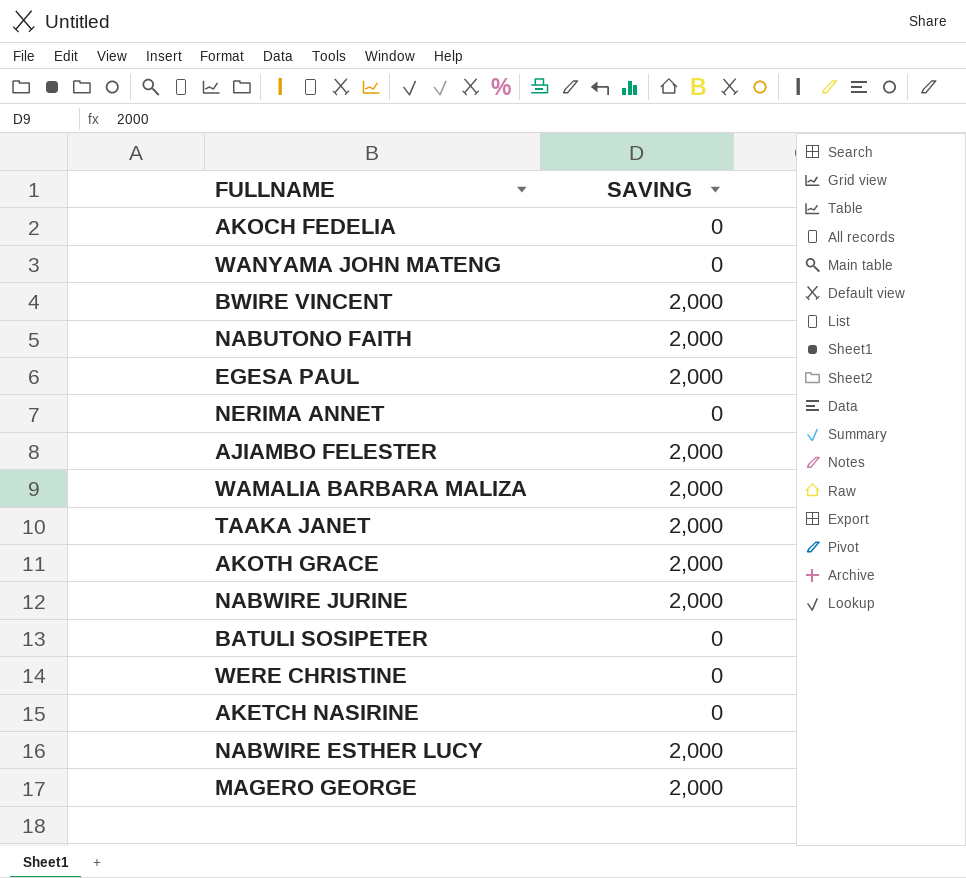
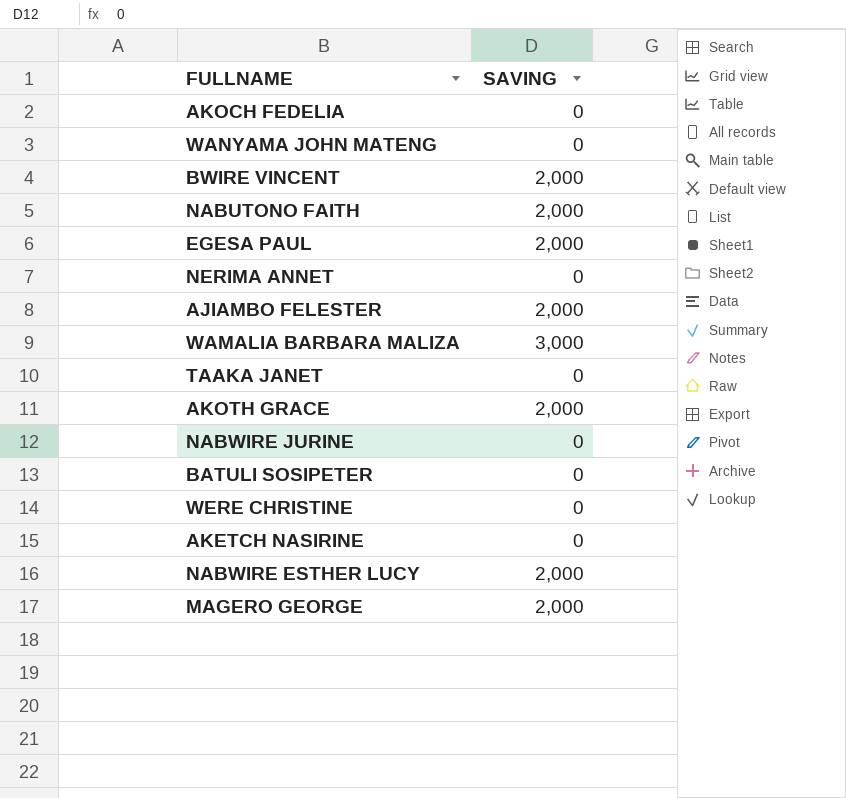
WAMALIA BARBARA MALIZA | SAVING: 2,000 -> 3,000
TAAKA JANET | SAVING: 2,000 -> 0
NABWIRE JURINE | SAVING: 2,000 -> 0

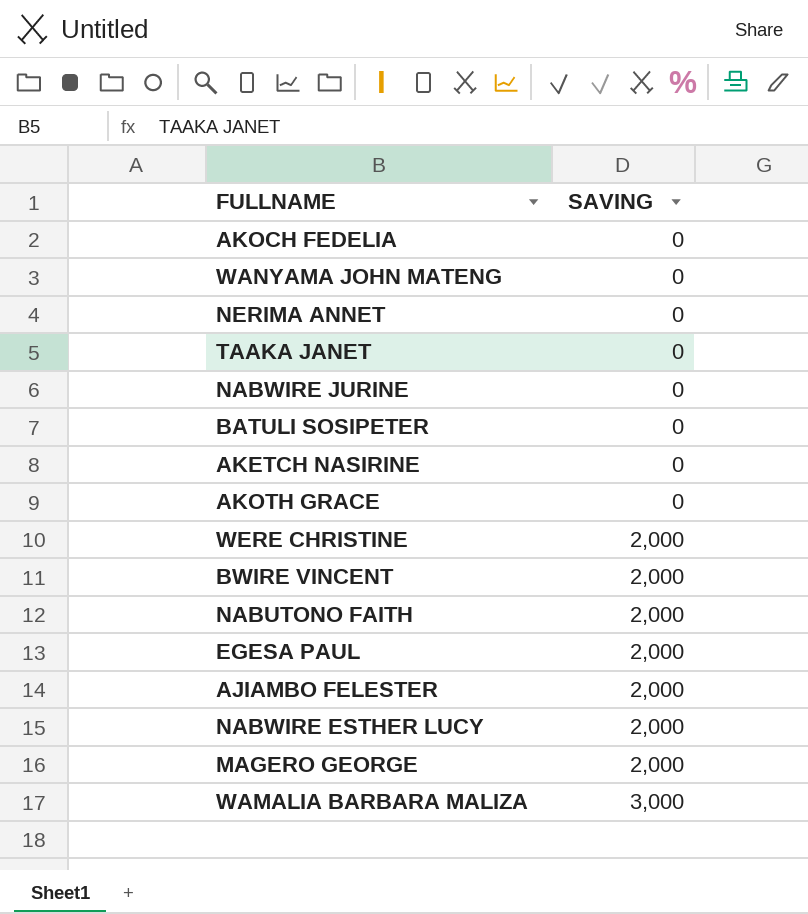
row order: none -> SAVING ascending
AKOTH GRACE | SAVING: 2,000 -> 0
WERE CHRISTINE | SAVING: 0 -> 2,000

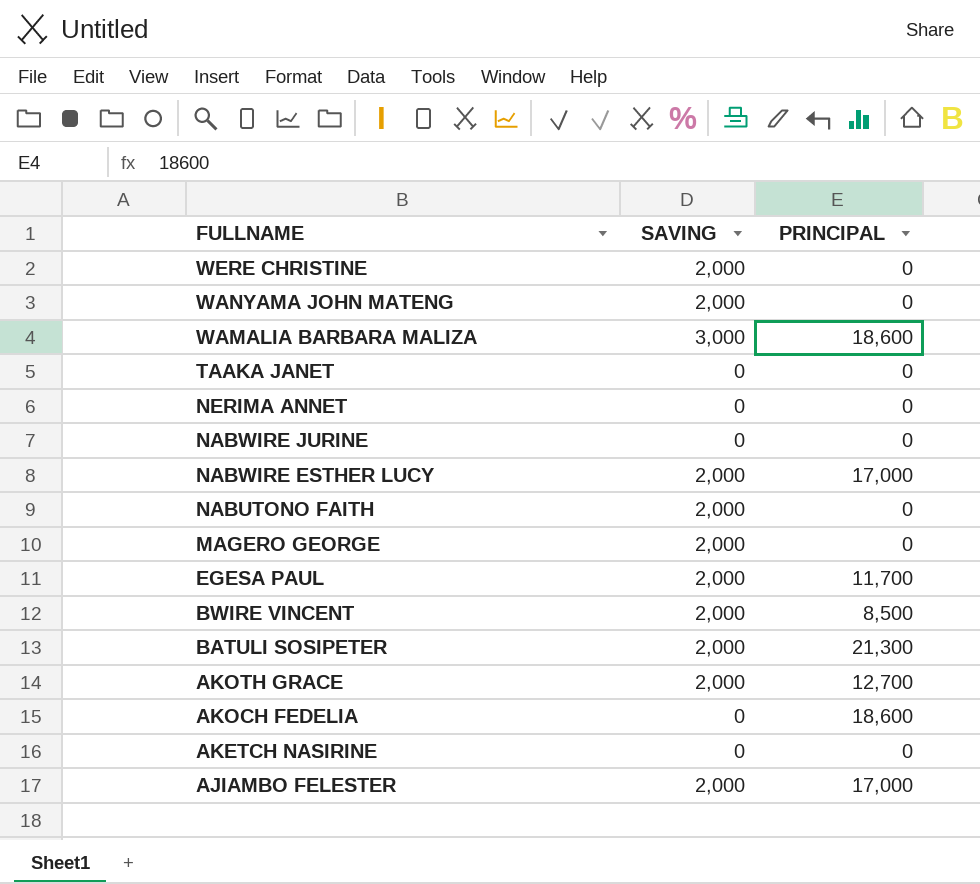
row order: SAVING ascending -> FULLNAME descending
column PRINCIPAL | position: none -> 3
WANYAMA JOHN MATENG | SAVING: 0 -> 2,000
BATULI SOSIPETER | SAVING: 0 -> 2,000
AKOTH GRACE | SAVING: 0 -> 2,000

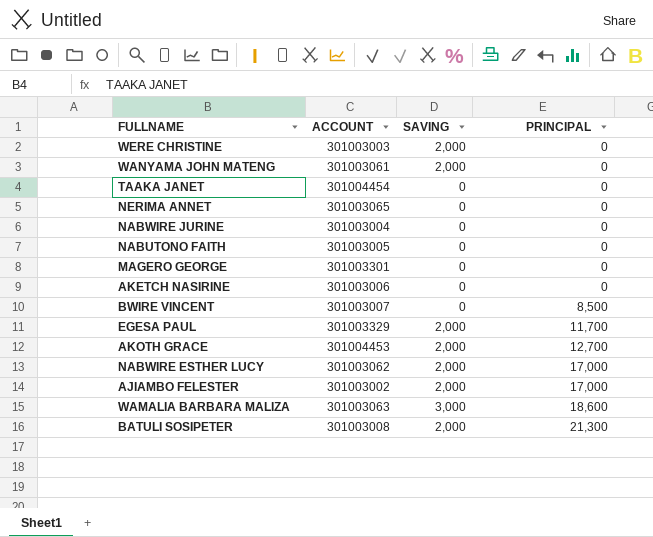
row order: FULLNAME descending -> PRINCIPAL ascending
column ACCOUNT | position: none -> 2
row AKOCH FEDELIA: 0 | 18,600 -> none
NABUTONO FAITH | SAVING: 2,000 -> 0
MAGERO GEORGE | SAVING: 2,000 -> 0
BWIRE VINCENT | SAVING: 2,000 -> 0

